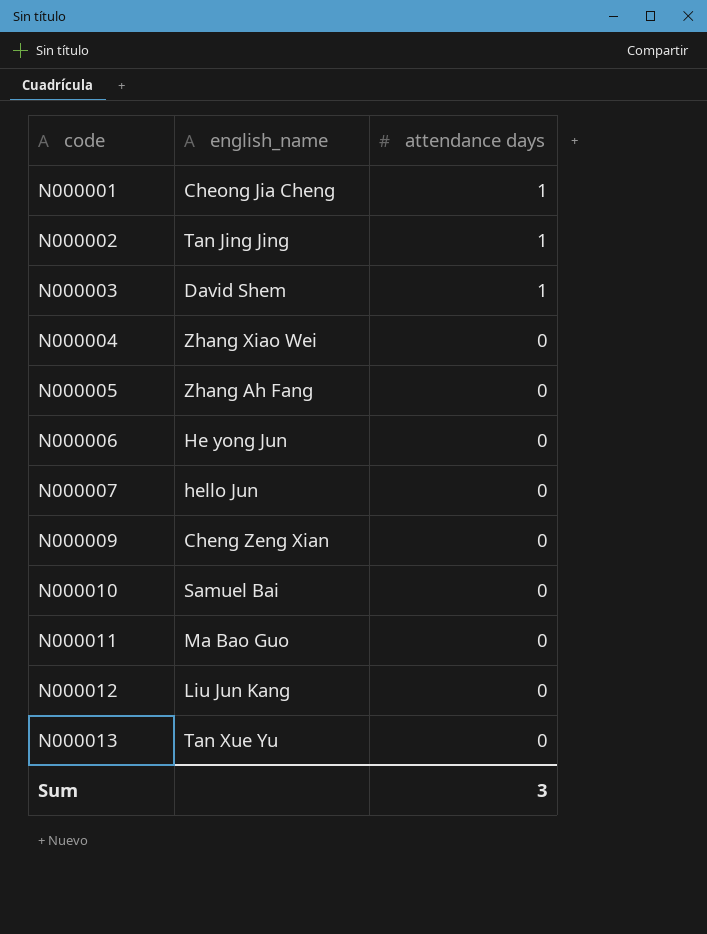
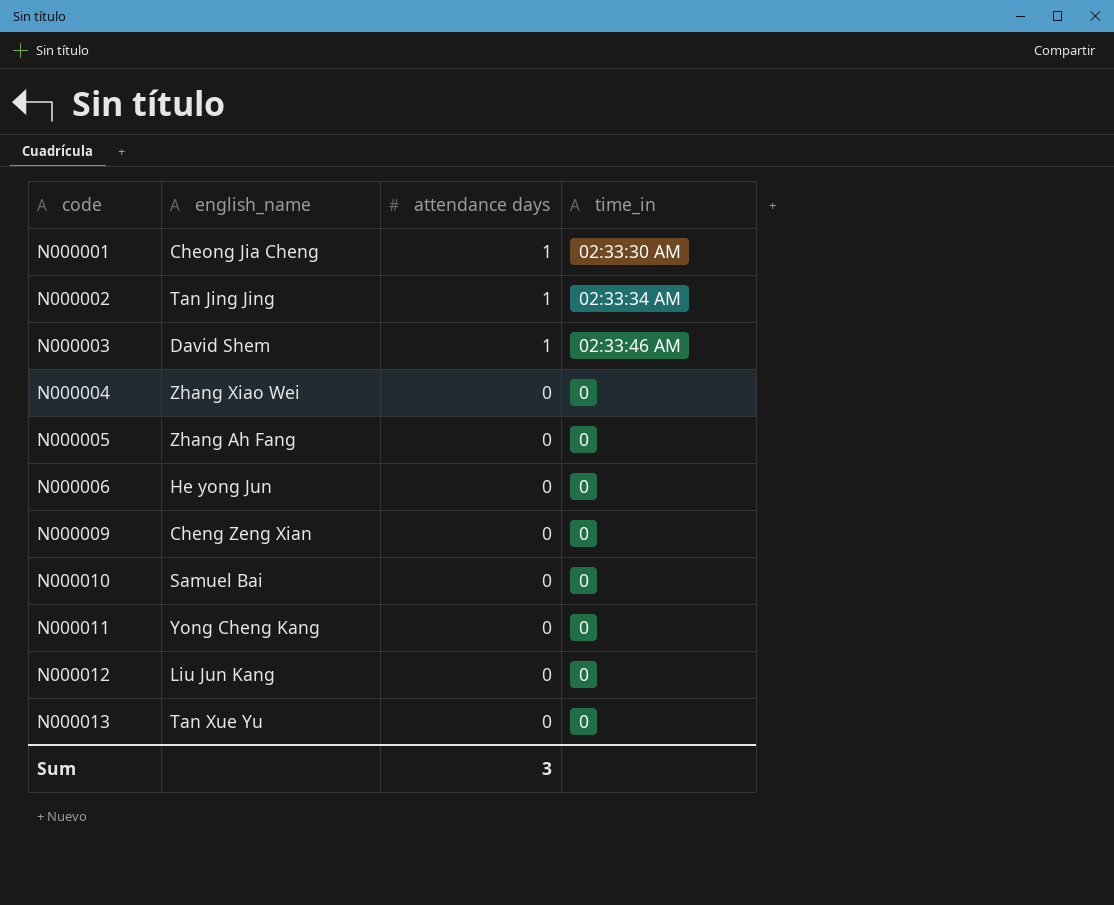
column time_in | position: none -> 4
row N000007: hello Jun | 0 -> none
N000011 | english_name: Ma Bao Guo -> Yong Cheng Kang

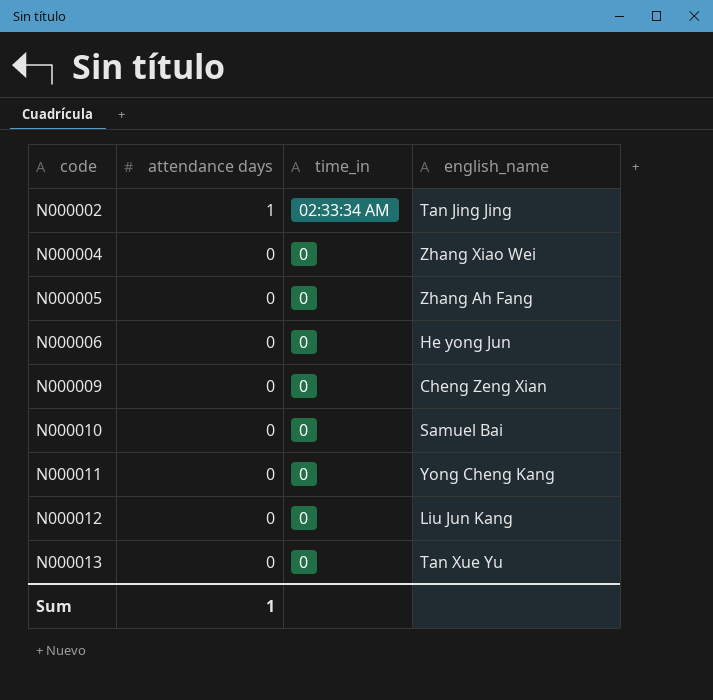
column english_name | position: 2 -> 4
row N000001: Cheong Jia Cheng | 1 | 02:33:30 AM -> none
row N000003: David Shem | 1 | 02:33:46 AM -> none
Sum | attendance days: 3 -> 1

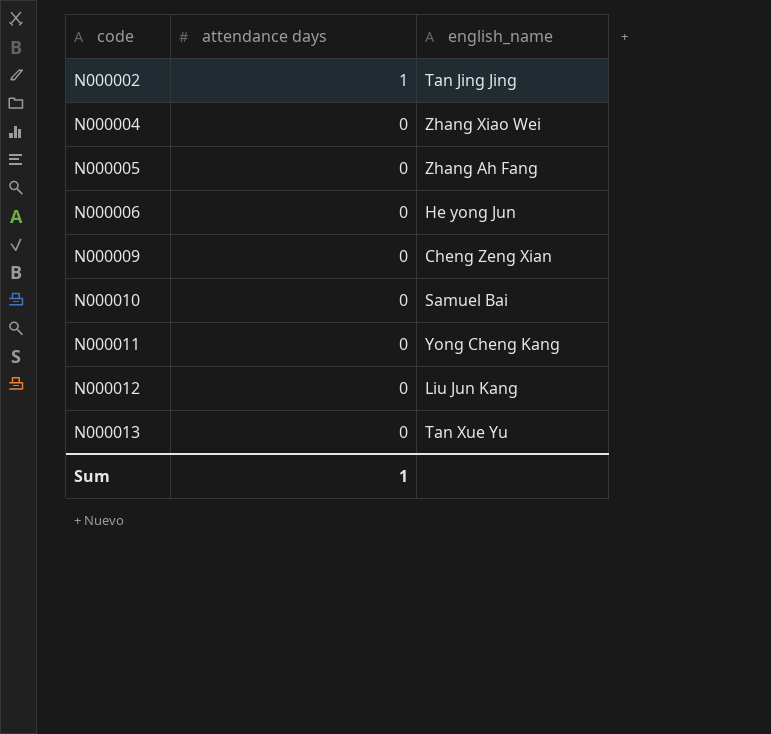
column time_in | position: 3 -> none

